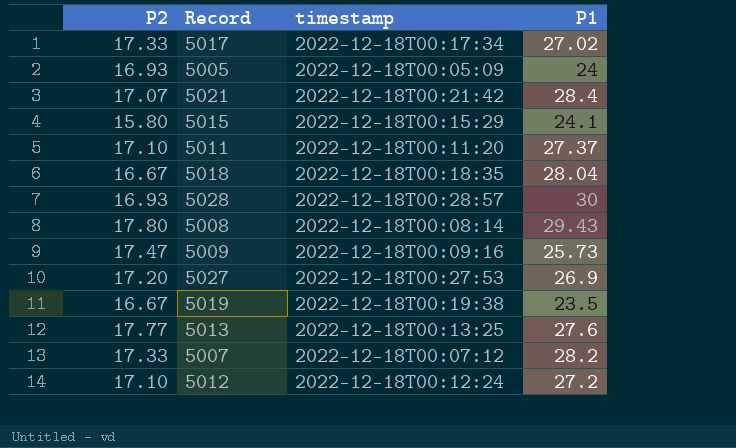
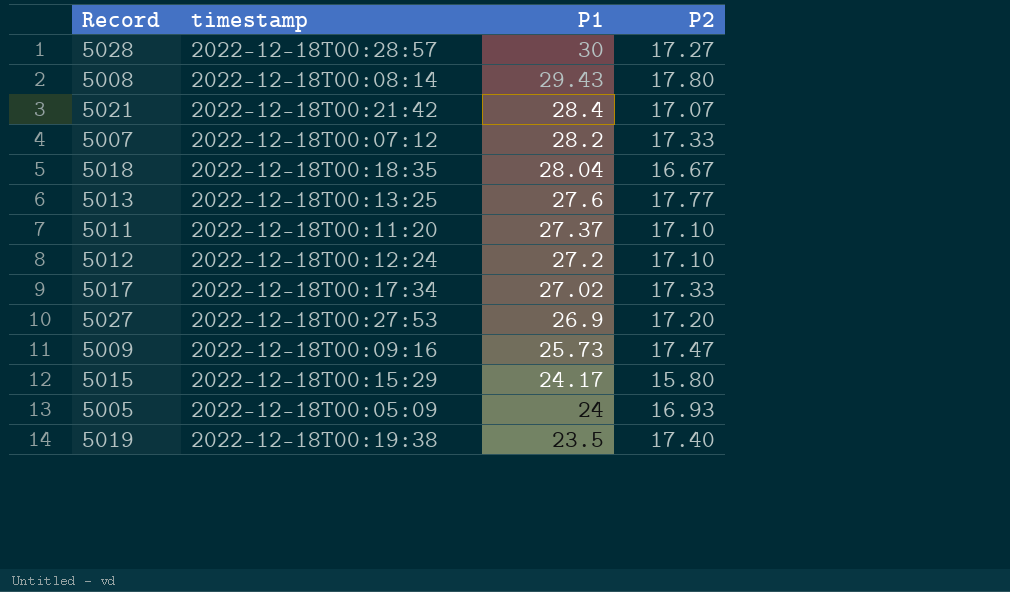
row order: none -> P1 descending
column P2 | position: 1 -> 4
5028 | P2: 16.93 -> 17.27
5015 | P1: 24.1 -> 24.17
5019 | P2: 16.67 -> 17.40

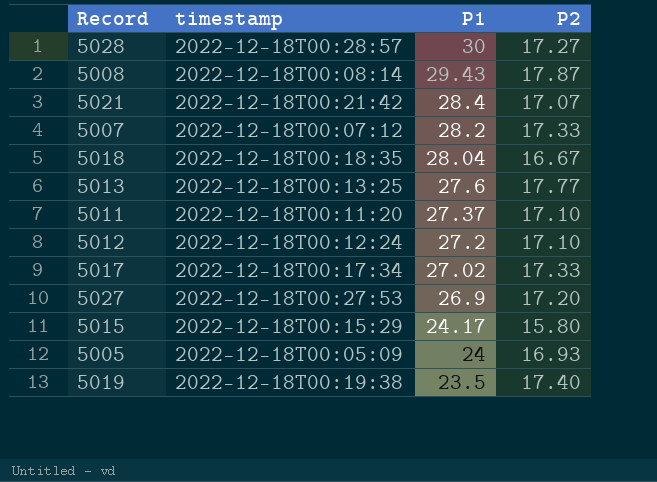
row 5009: 2022-12-18T00:09:16 | 25.73 | 17.47 -> none
5008 | P2: 17.80 -> 17.87

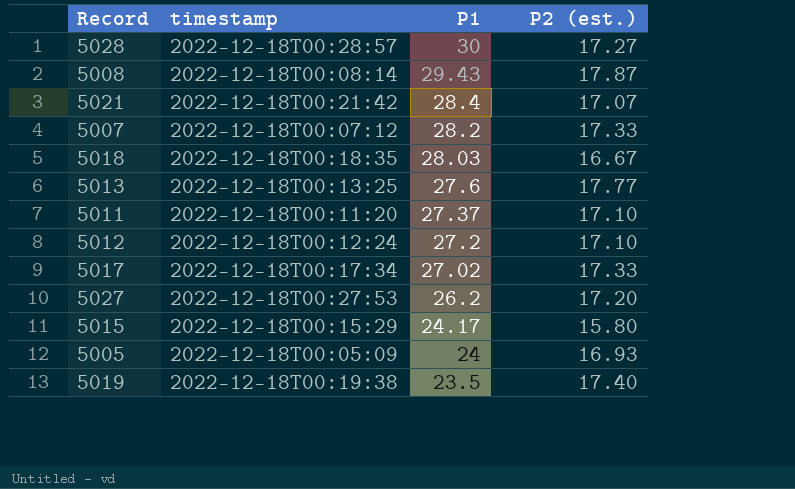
column name: P2 -> P2 (est.)
5018 | P1: 28.04 -> 28.03
5027 | P1: 26.9 -> 26.2

